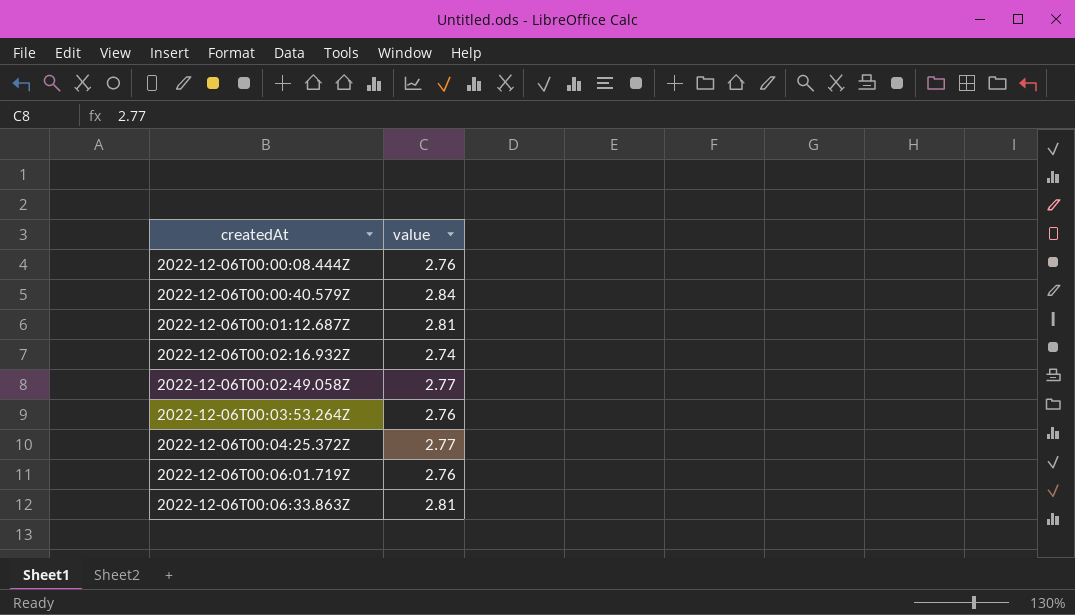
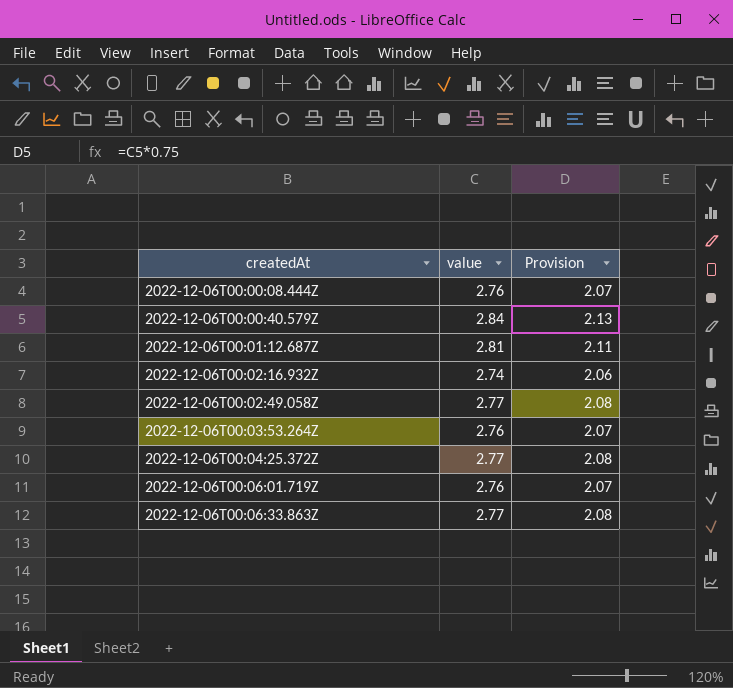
column Provision | formula: none -> [value] * 0.75
2022-12-06T00:06:33.863Z | value: 2.81 -> 2.77

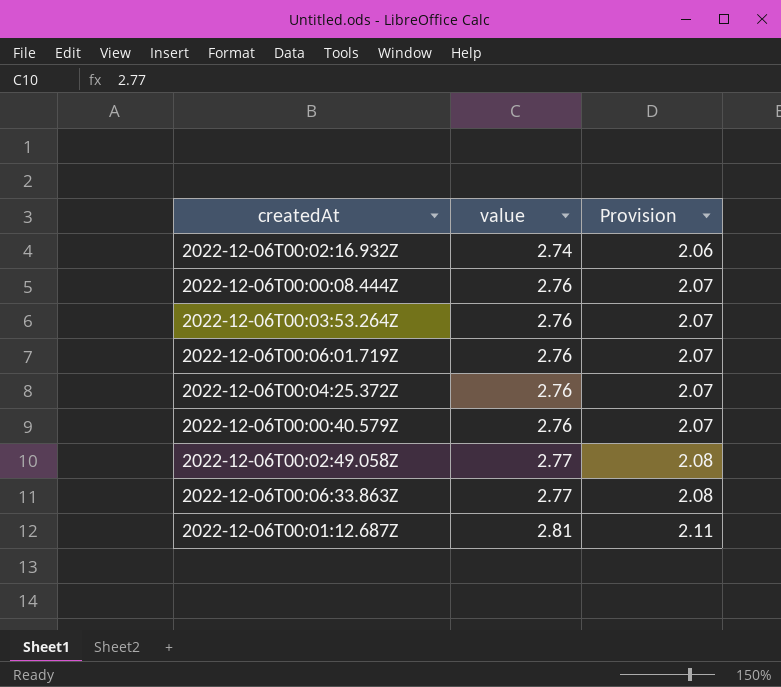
row order: createdAt ascending -> value ascending
2022-12-06T00:04:25.372Z | value: 2.77 -> 2.76
2022-12-06T00:04:25.372Z | Provision: 2.08 -> 2.07
2022-12-06T00:00:40.579Z | value: 2.84 -> 2.76
2022-12-06T00:00:40.579Z | Provision: 2.13 -> 2.07

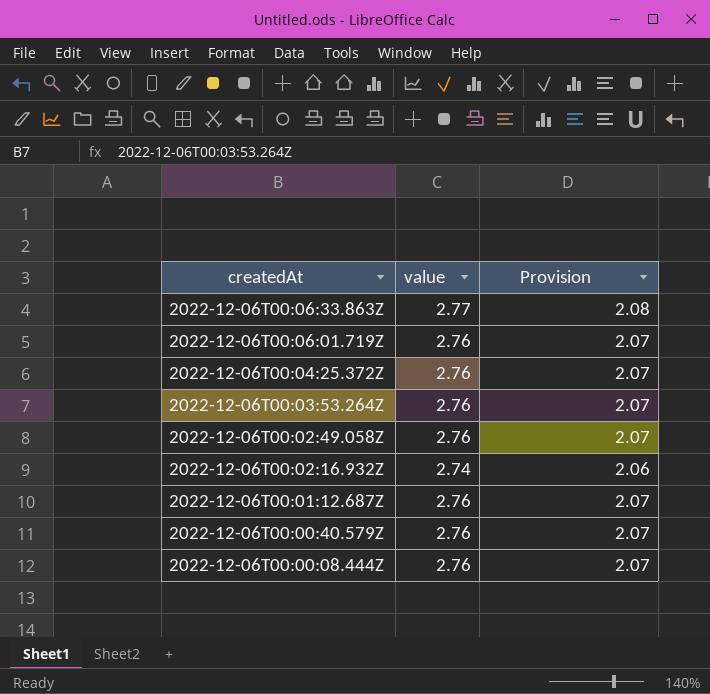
row order: value ascending -> createdAt descending
2022-12-06T00:02:49.058Z | value: 2.77 -> 2.76
2022-12-06T00:02:49.058Z | Provision: 2.08 -> 2.07
2022-12-06T00:01:12.687Z | value: 2.81 -> 2.76
2022-12-06T00:01:12.687Z | Provision: 2.11 -> 2.07

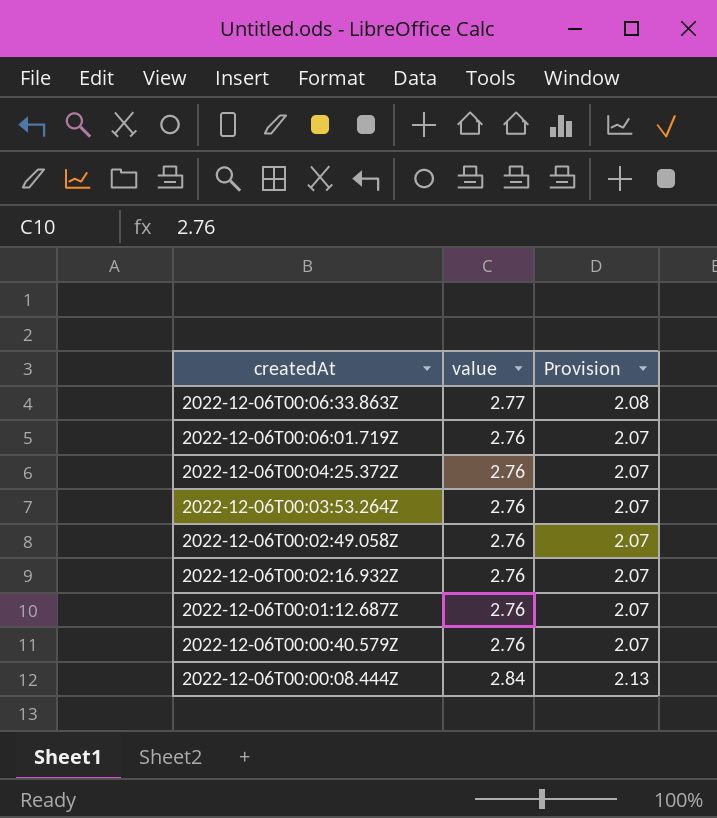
2022-12-06T00:02:16.932Z | value: 2.74 -> 2.76
2022-12-06T00:02:16.932Z | Provision: 2.06 -> 2.07
2022-12-06T00:00:08.444Z | value: 2.76 -> 2.84
2022-12-06T00:00:08.444Z | Provision: 2.07 -> 2.13

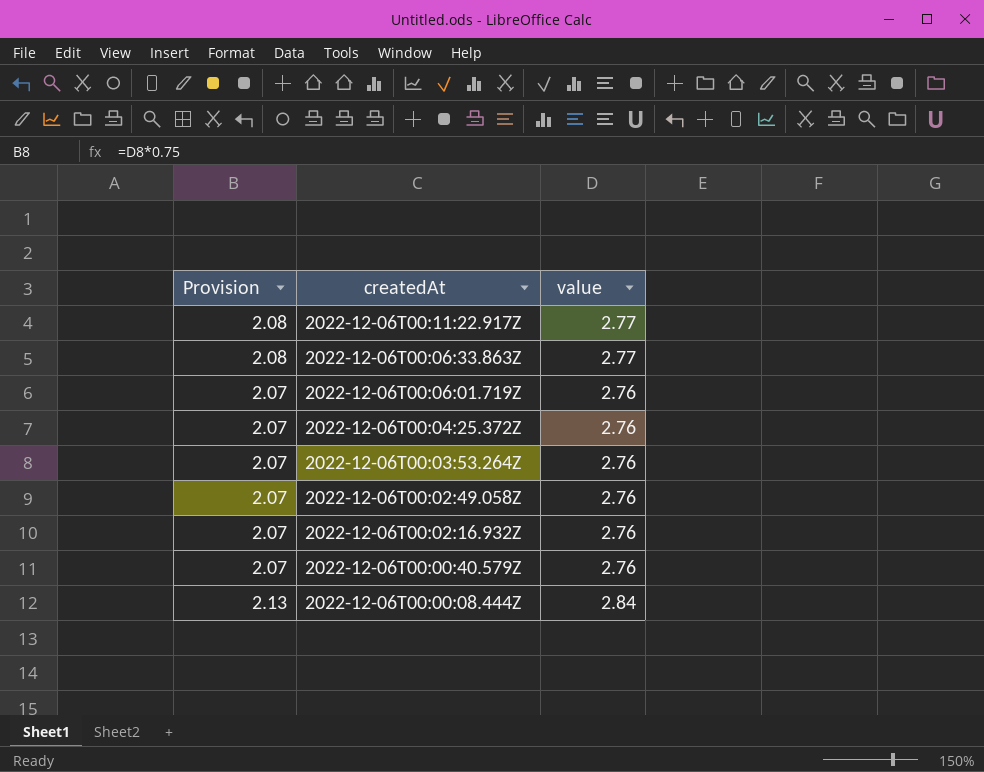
column Provision | position: 3 -> 1
row 2022-12-06T00:01:12.687Z: 2.76 | 2.07 -> none
row 2022-12-06T00:11:22.917Z: none -> 2.08 | 2.77

